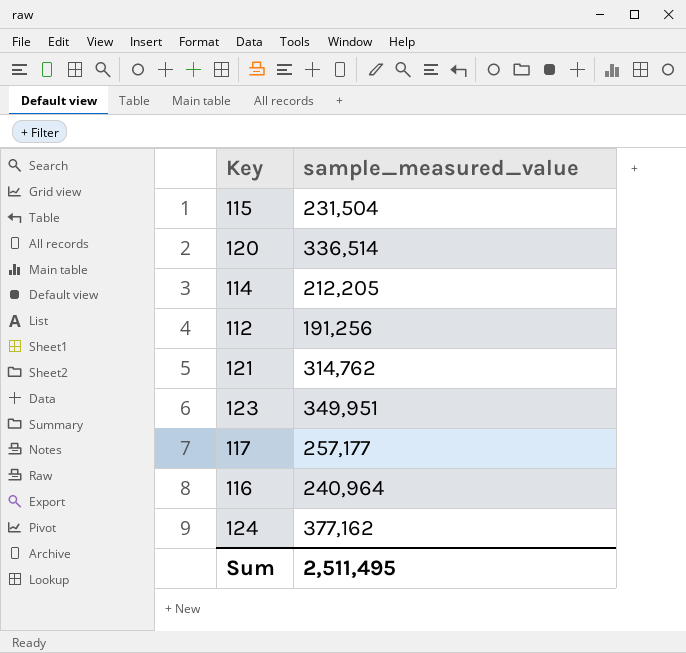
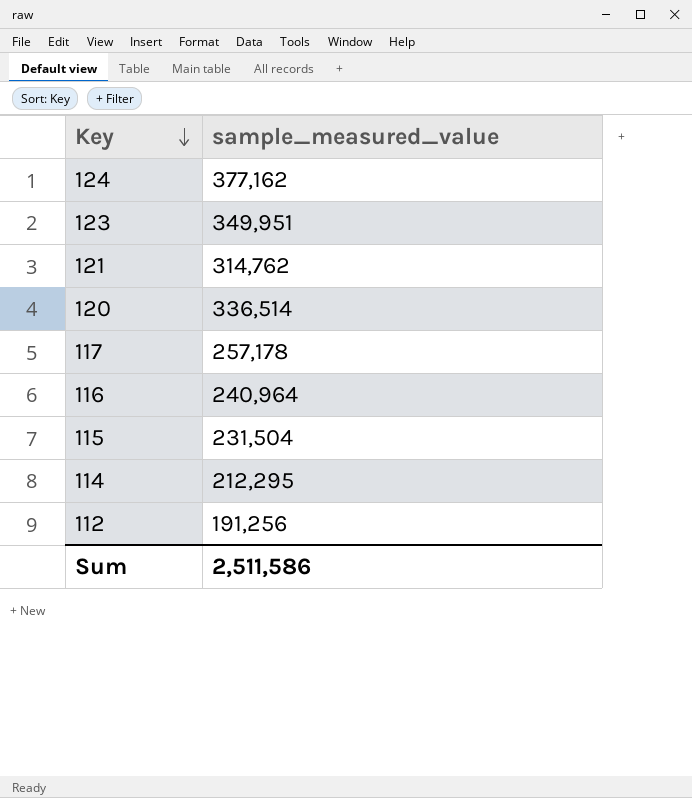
row order: none -> Key descending
117 | sample_measured_value: 257,177 -> 257,178
114 | sample_measured_value: 212,205 -> 212,295
Sum | sample_measured_value: 2,511,495 -> 2,511,586

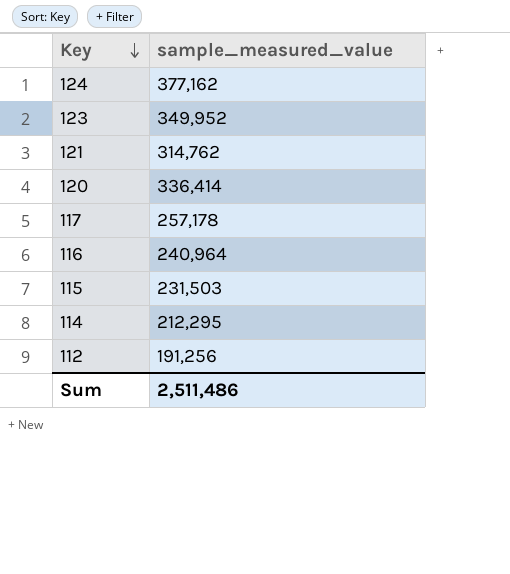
123 | sample_measured_value: 349,951 -> 349,952
120 | sample_measured_value: 336,514 -> 336,414
115 | sample_measured_value: 231,504 -> 231,503
Sum | sample_measured_value: 2,511,586 -> 2,511,486

